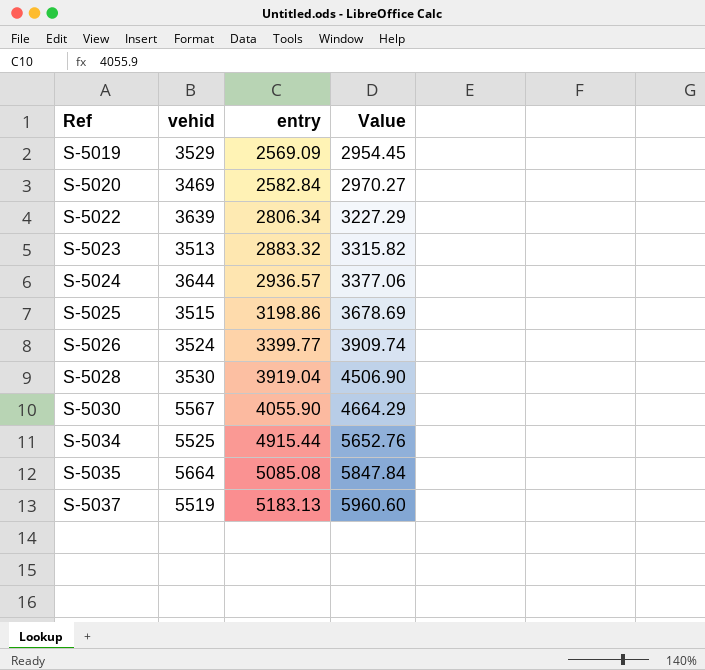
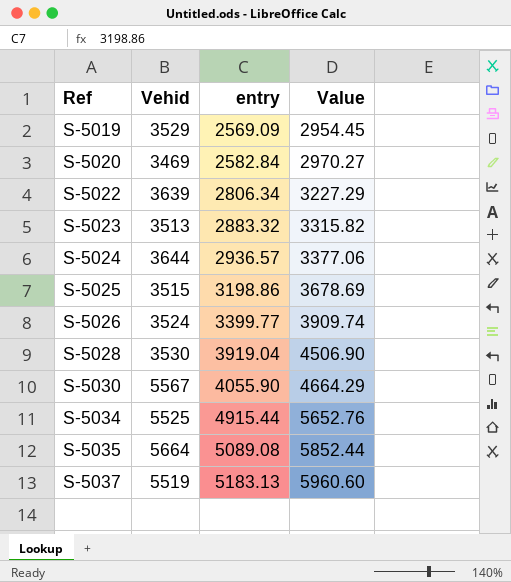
column name: vehid -> Vehid
S-5035 | entry: 5085.08 -> 5089.08
S-5035 | Value: 5847.84 -> 5852.44

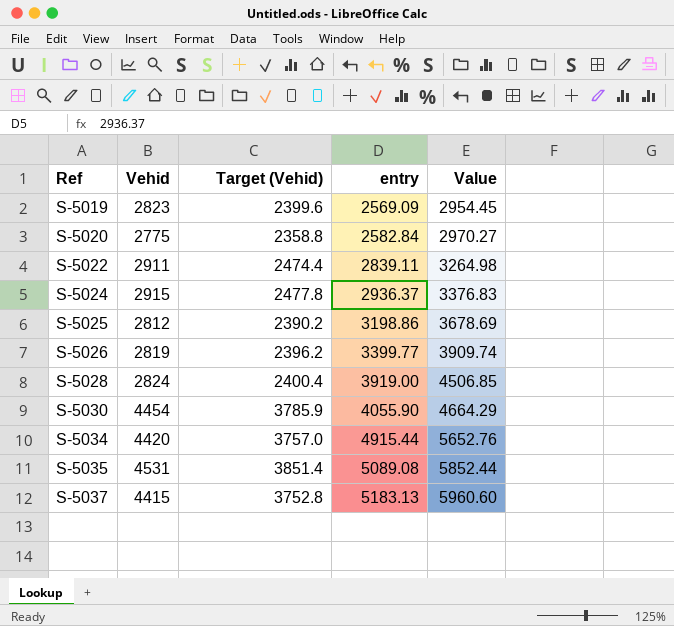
column Target (Vehid) | formula: none -> [Vehid] * 0.85
row S-5023: 3513 | 2883.32 | 3315.82 -> none
S-5019 | Vehid: 3529 -> 2823
S-5020 | Vehid: 3469 -> 2775
S-5022 | Vehid: 3639 -> 2911
S-5022 | entry: 2806.34 -> 2839.11
S-5022 | Value: 3227.29 -> 3264.98
S-5024 | Vehid: 3644 -> 2915
S-5024 | entry: 2936.57 -> 2936.37
S-5024 | Value: 3377.06 -> 3376.83
S-5025 | Vehid: 3515 -> 2812
S-5026 | Vehid: 3524 -> 2819
S-5028 | Vehid: 3530 -> 2824
S-5028 | entry: 3919.04 -> 3919.00
S-5028 | Value: 4506.90 -> 4506.85
S-5030 | Vehid: 5567 -> 4454
S-5034 | Vehid: 5525 -> 4420
S-5035 | Vehid: 5664 -> 4531
S-5037 | Vehid: 5519 -> 4415

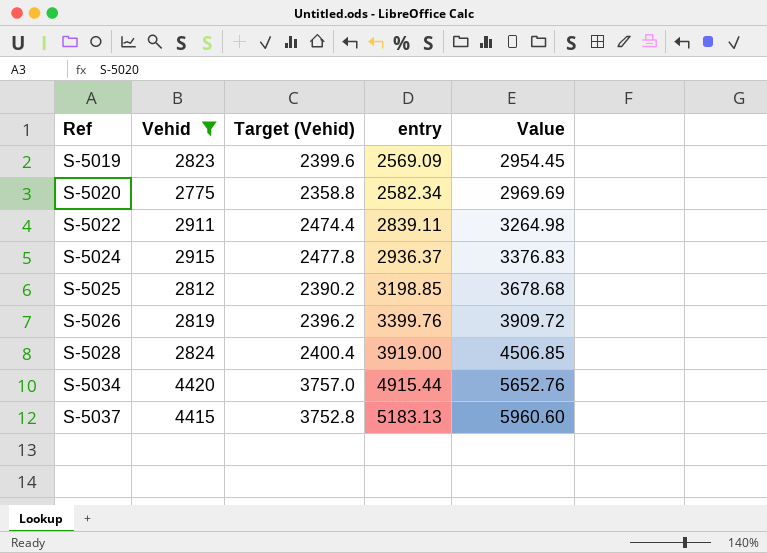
filter: none -> Vehid <= 4420
S-5020 | entry: 2582.84 -> 2582.34
S-5020 | Value: 2970.27 -> 2969.69
S-5025 | entry: 3198.86 -> 3198.85
S-5025 | Value: 3678.69 -> 3678.68
S-5026 | entry: 3399.77 -> 3399.76
S-5026 | Value: 3909.74 -> 3909.72

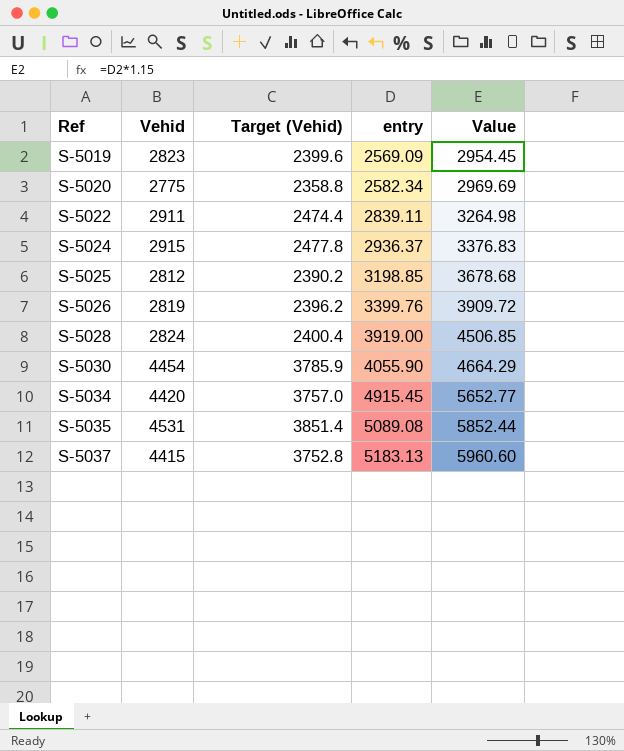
filter: Vehid <= 4420 -> none
S-5034 | entry: 4915.44 -> 4915.45
S-5034 | Value: 5652.76 -> 5652.77

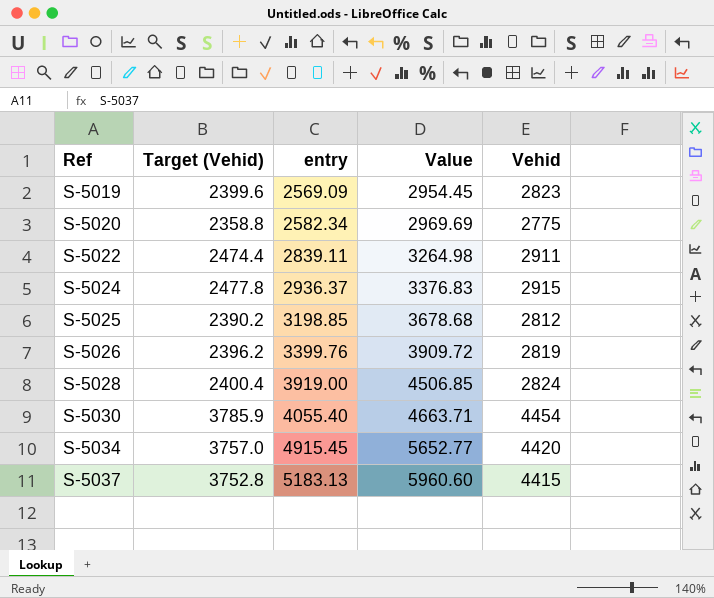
column Vehid | position: 2 -> 5
row S-5035: 4531 | 3851.4 | 5089.08 | 5852.44 -> none
S-5030 | entry: 4055.90 -> 4055.40
S-5030 | Value: 4664.29 -> 4663.71

